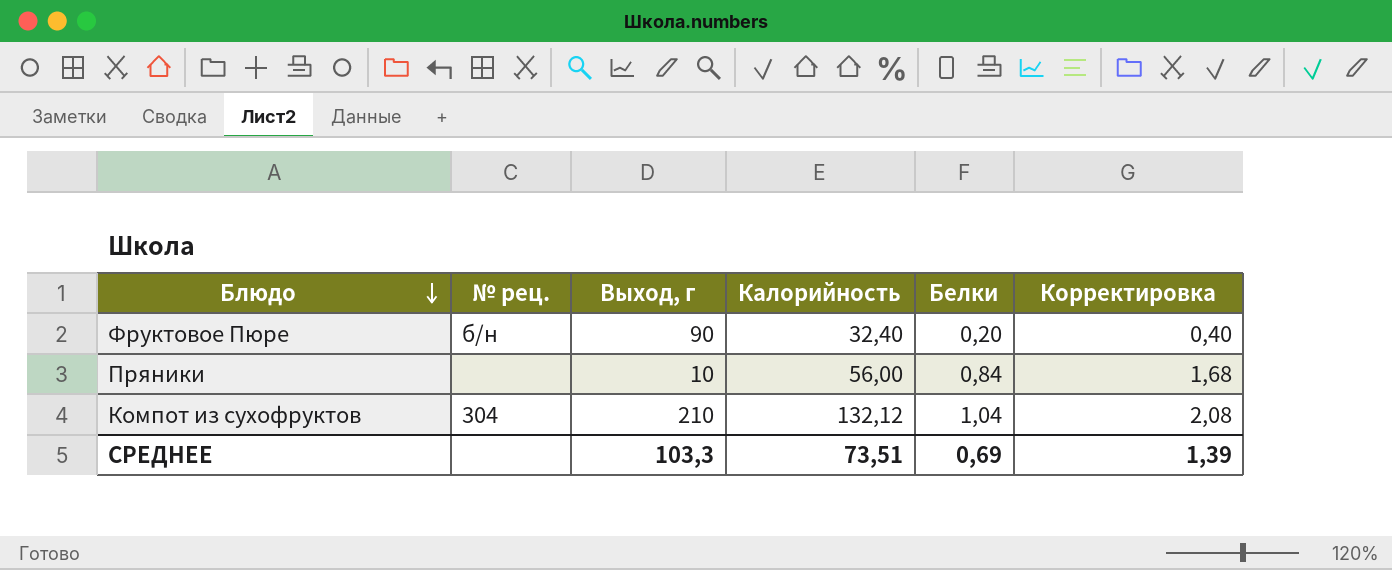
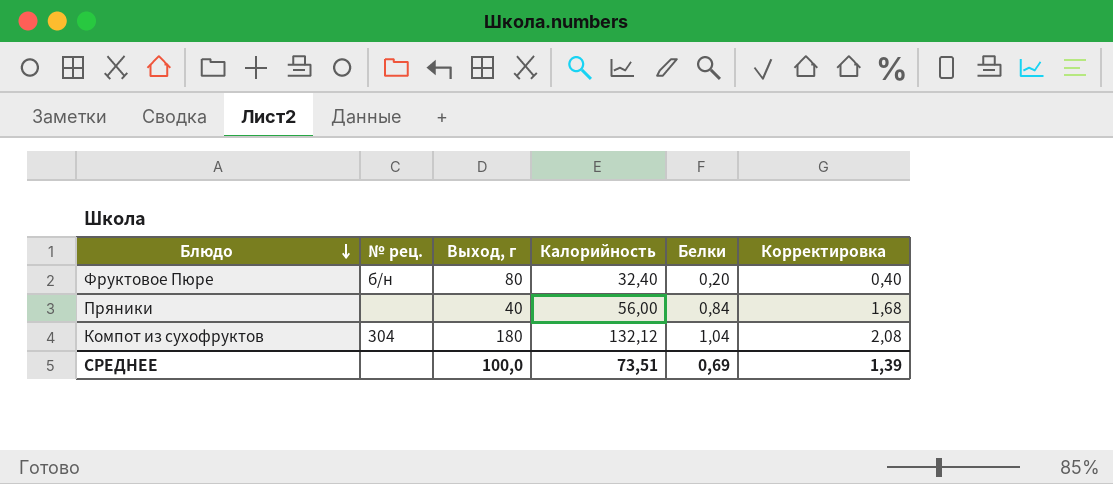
Фруктовое Пюре | Выход, г: 90 -> 80
Пряники | Выход, г: 10 -> 40
Компот из сухофруктов | Выход, г: 210 -> 180
СРЕДНЕЕ | Выход, г: 103,3 -> 100,0

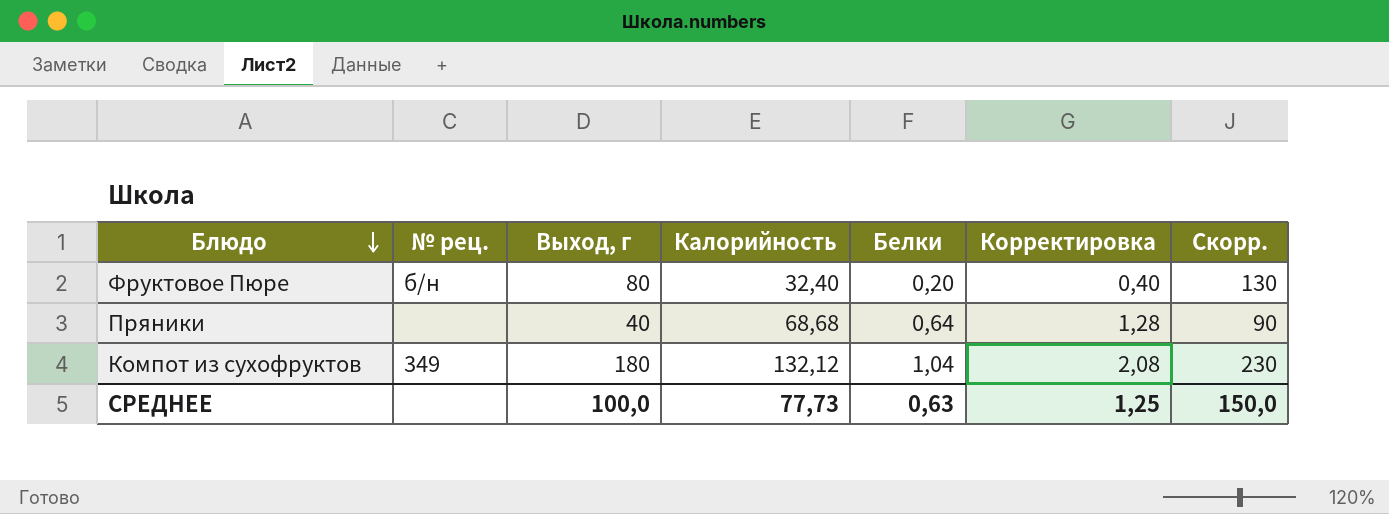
column Скорр. | formula: none -> [Выход, г] + 50
Пряники | Калорийность: 56,00 -> 68,68
Пряники | Белки: 0,84 -> 0,64
Пряники | Корректировка: 1,68 -> 1,28
Компот из сухофруктов | № рец.: 304 -> 349
СРЕДНЕЕ | Калорийность: 73,51 -> 77,73
СРЕДНЕЕ | Белки: 0,69 -> 0,63
СРЕДНЕЕ | Корректировка: 1,39 -> 1,25

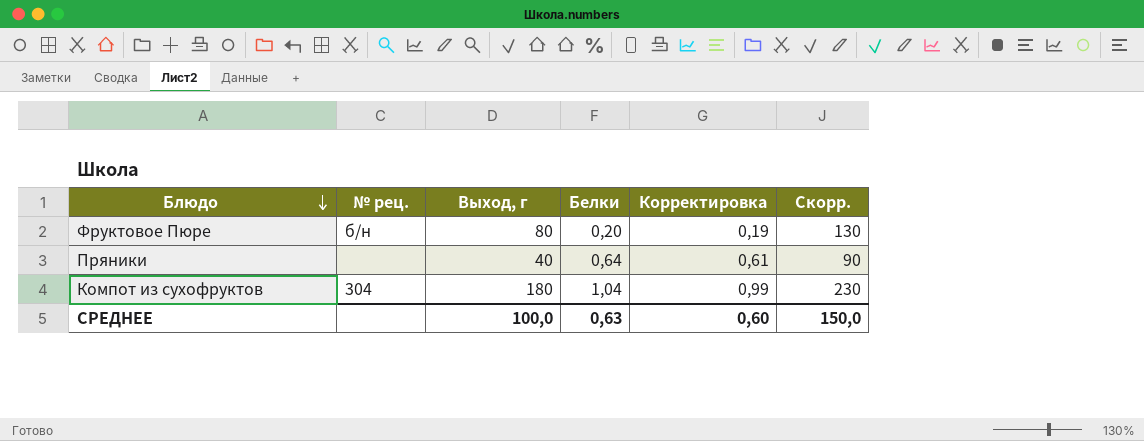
column Калорийность | position: 4 -> none
column Корректировка | formula: [Белки] * 2 -> [Белки] * 0,95
Компот из сухофруктов | № рец.: 349 -> 304
СРЕДНЕЕ | Корректировка: 1,25 -> 0,60

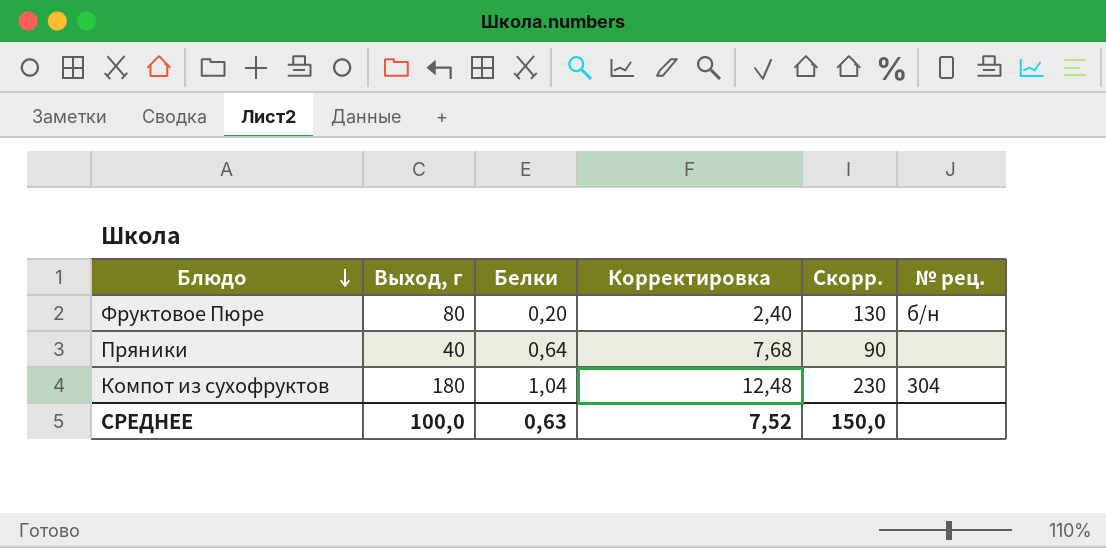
column Корректировка | formula: [Белки] * 0,95 -> [Белки] * 12
column № рец. | position: 2 -> 6
СРЕДНЕЕ | Корректировка: 0,60 -> 7,52

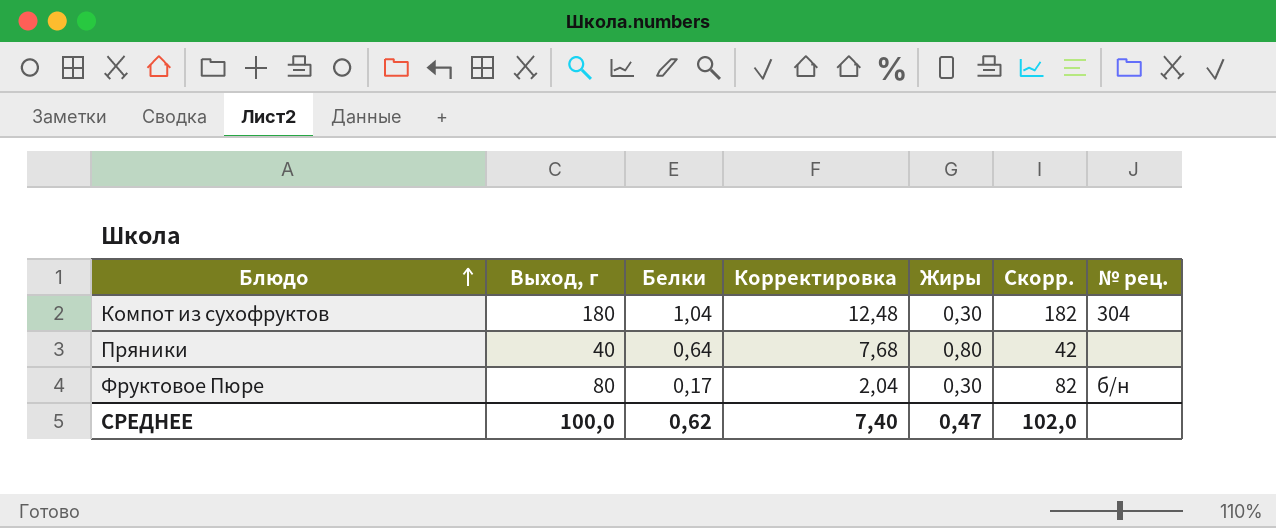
row order: Блюдо descending -> Блюдо ascending
column Жиры | position: none -> 5
column Скорр. | formula: [Выход, г] + 50 -> [Выход, г] + 2
Фруктовое Пюре | Белки: 0,20 -> 0,17
Фруктовое Пюре | Корректировка: 2,40 -> 2,04
СРЕДНЕЕ | Белки: 0,63 -> 0,62
СРЕДНЕЕ | Корректировка: 7,52 -> 7,40
СРЕДНЕЕ | Скорр.: 150,0 -> 102,0

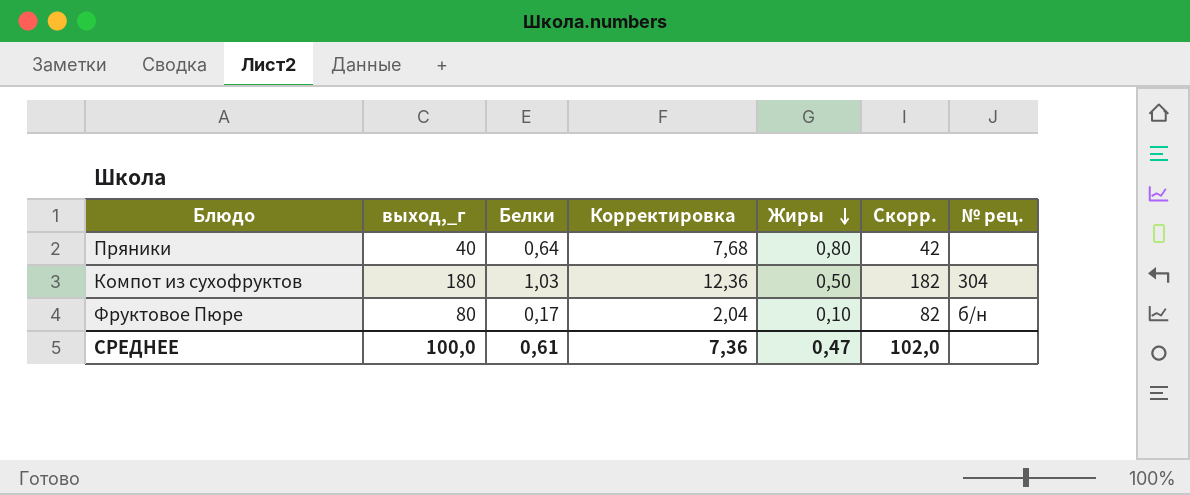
row order: Блюдо ascending -> Жиры descending
column name: Выход, г -> выход,_г
Компот из сухофруктов | Белки: 1,04 -> 1,03
Компот из сухофруктов | Корректировка: 12,48 -> 12,36
Компот из сухофруктов | Жиры: 0,30 -> 0,50
Фруктовое Пюре | Жиры: 0,30 -> 0,10
СРЕДНЕЕ | Белки: 0,62 -> 0,61
СРЕДНЕЕ | Корректировка: 7,40 -> 7,36

